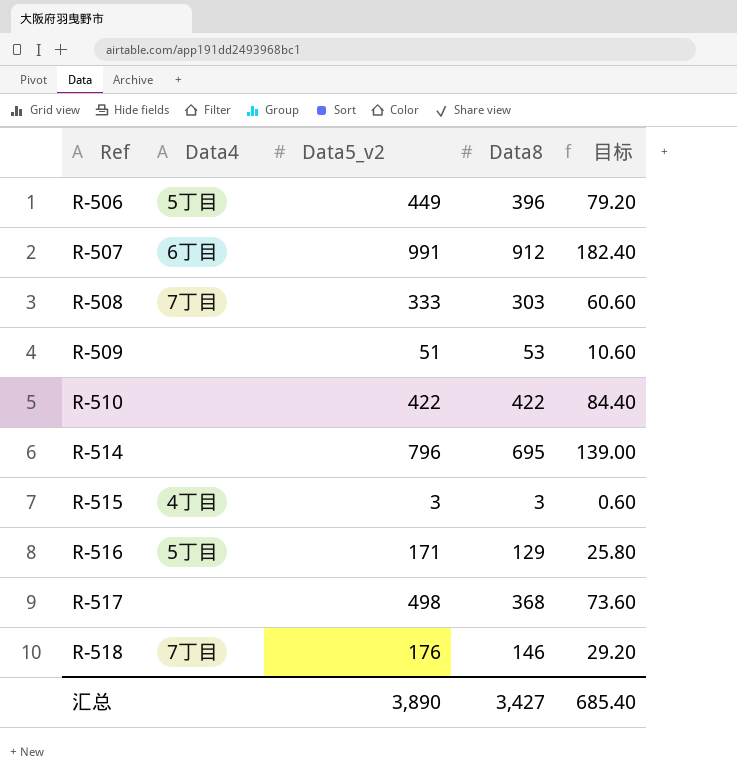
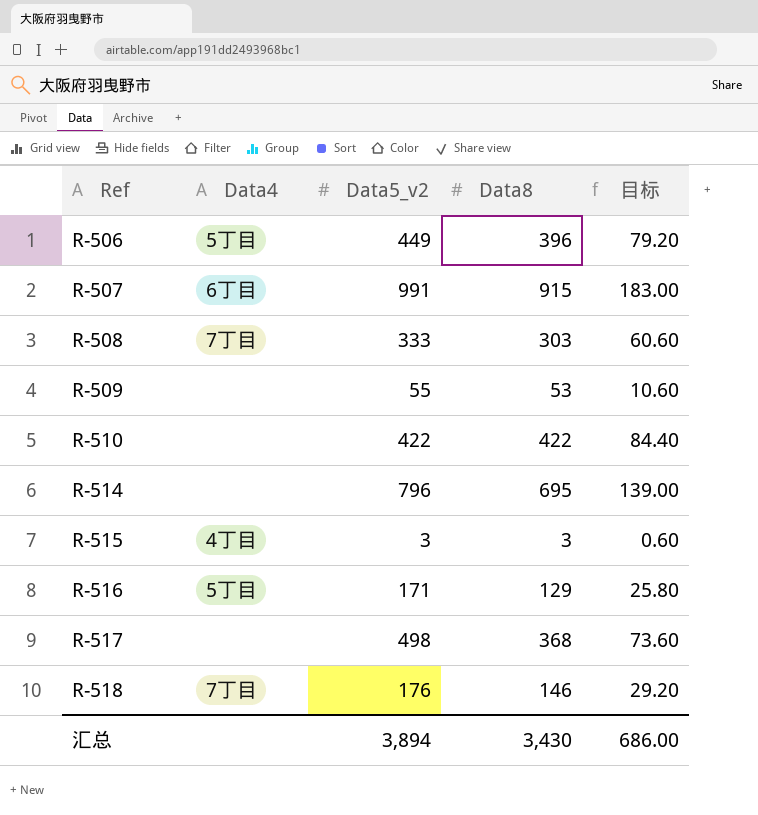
R-507 | Data8: 912 -> 915
R-507 | 目标: 182.40 -> 183.00
R-509 | Data5_v2: 51 -> 55
汇总 | Data5_v2: 3,890 -> 3,894
汇总 | Data8: 3,427 -> 3,430
汇总 | 目标: 685.40 -> 686.00

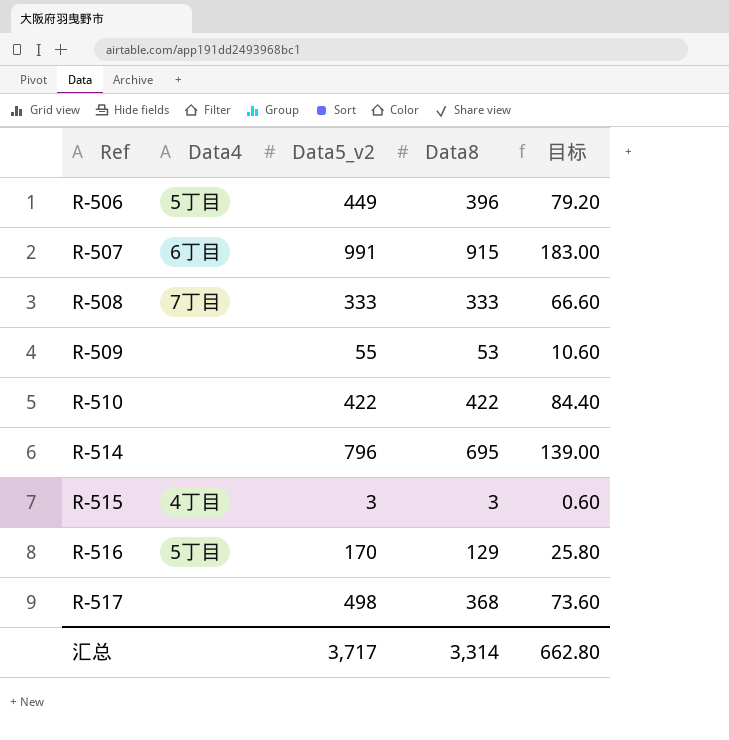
row R-518: 7丁目 | 176 | 146 | 29.20 -> none
R-508 | Data8: 303 -> 333
R-508 | 目标: 60.60 -> 66.60
R-516 | Data5_v2: 171 -> 170
汇总 | Data5_v2: 3,894 -> 3,717
汇总 | Data8: 3,430 -> 3,314
汇总 | 目标: 686.00 -> 662.80

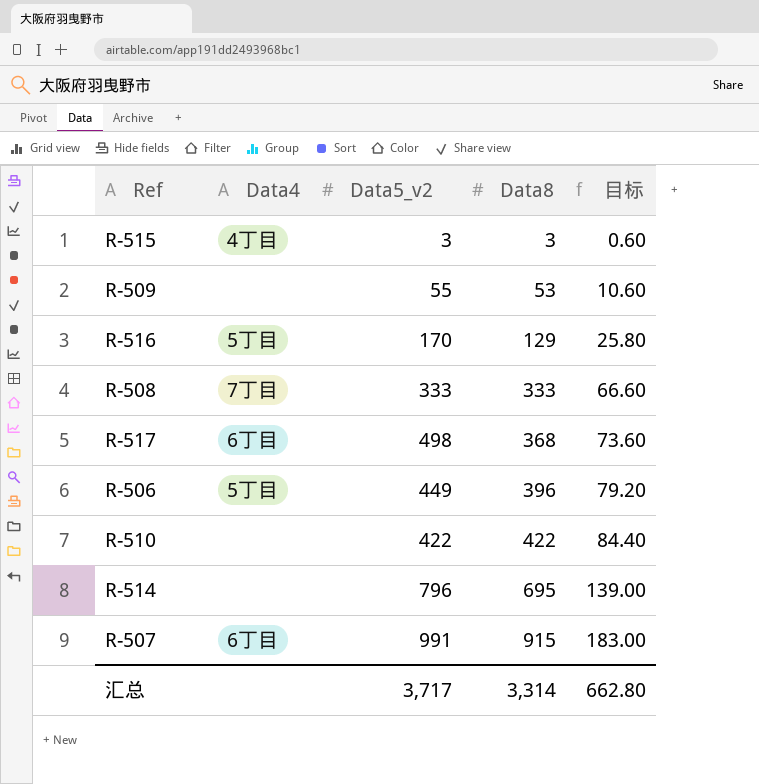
row order: Ref ascending -> Data8 ascending
R-517 | Data4: none -> 6丁目

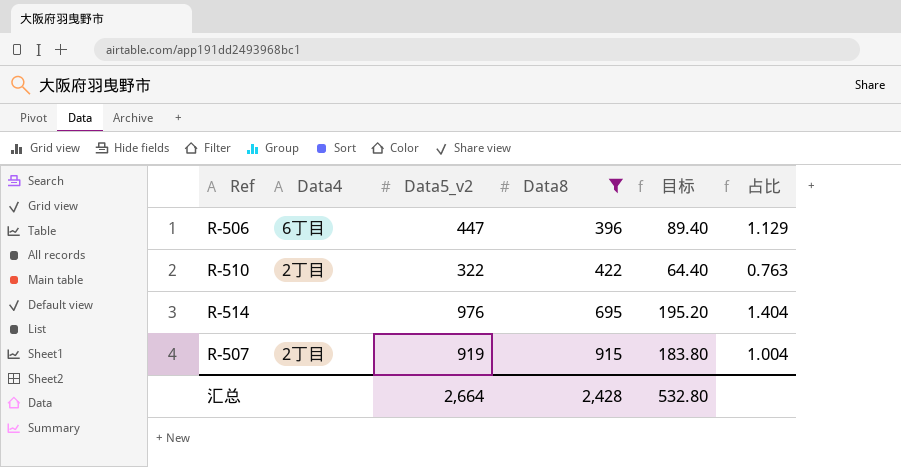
filter: none -> Data8 >= 396
column 目标 | formula: [Data8] * 0.2 -> [Data5_v2] * 0.2
column 占比 | formula: none -> [Data5_v2] / [Data8]
R-506 | Data4: 5丁目 -> 6丁目
R-506 | Data5_v2: 449 -> 447
R-510 | Data4: none -> 2丁目
R-510 | Data5_v2: 422 -> 322
R-514 | Data5_v2: 796 -> 976
R-507 | Data4: 6丁目 -> 2丁目
R-507 | Data5_v2: 991 -> 919
汇总 | Data5_v2: 3,717 -> 2,664
汇总 | Data8: 3,314 -> 2,428
汇总 | 目标: 662.80 -> 532.80

